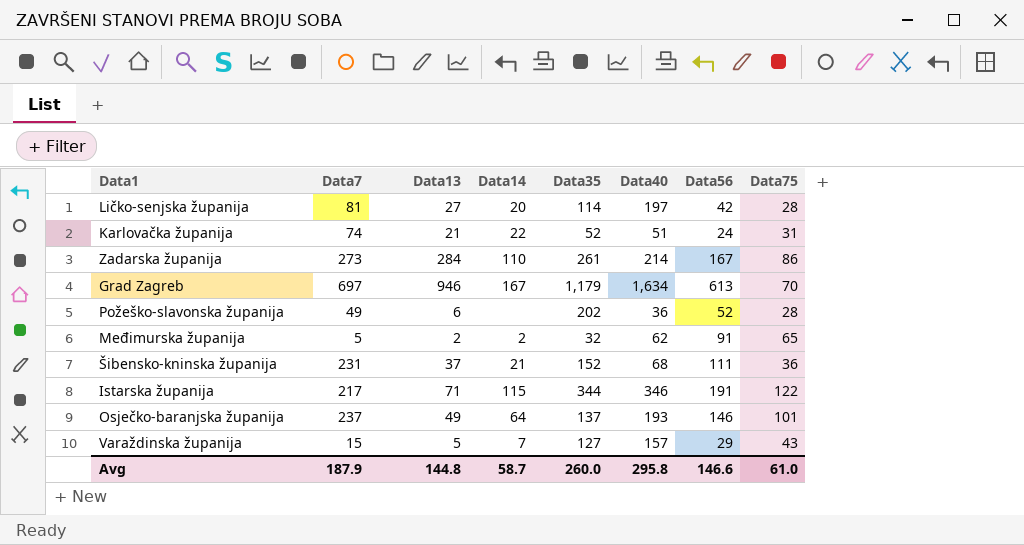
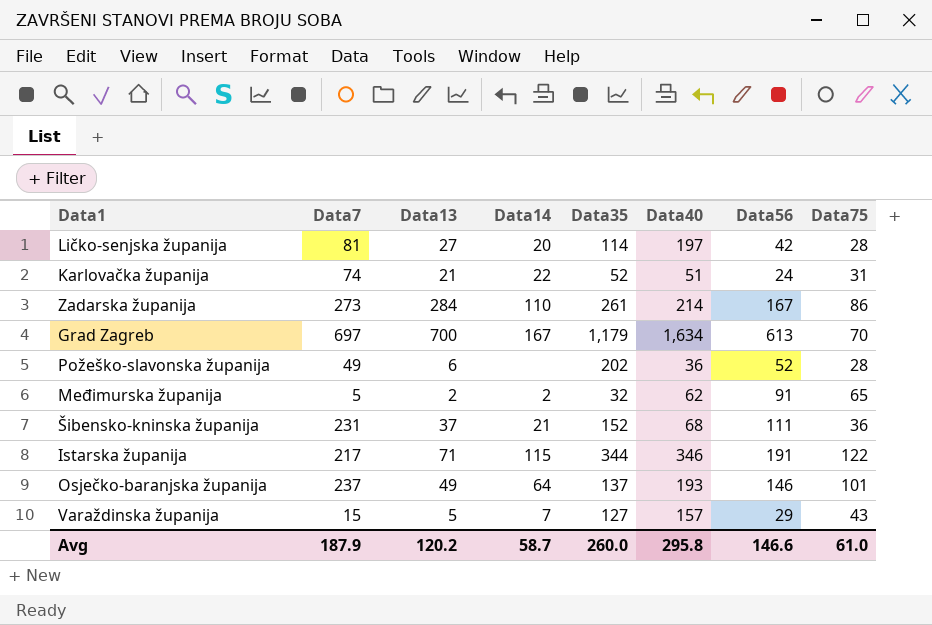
Grad Zagreb | Data13: 946 -> 700
Avg | Data13: 144.8 -> 120.2

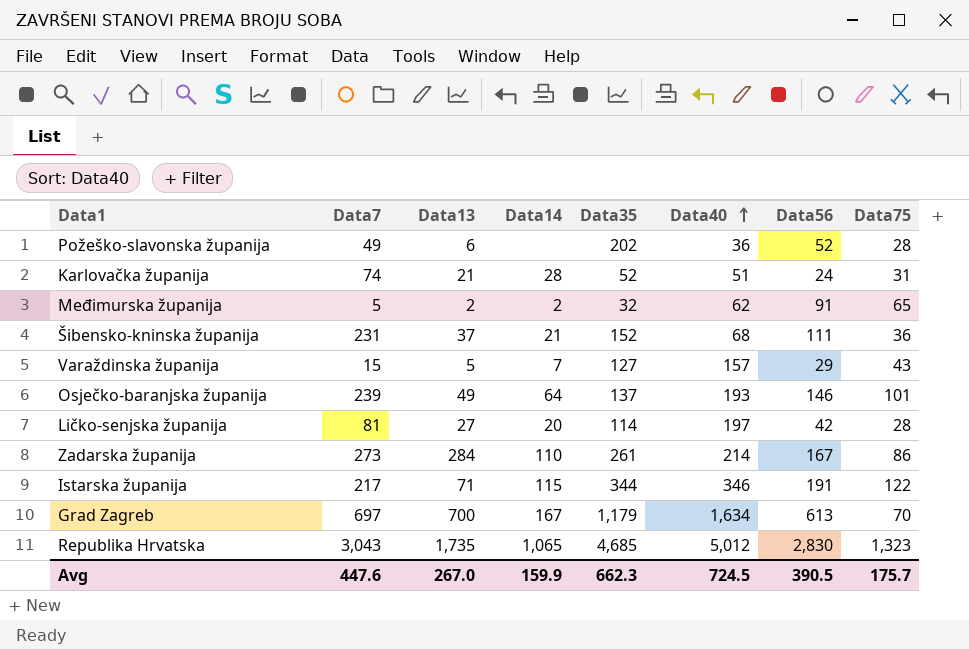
row order: none -> Data40 ascending
Karlovačka županija | Data14: 22 -> 28
Osječko-baranjska županija | Data7: 237 -> 239
row Republika Hrvatska: none -> 3,043 | 1,735 | 1,065 | 4,685 | 5,012 | 2,830 | 1,323
Avg | Data7: 187.9 -> 447.6
Avg | Data13: 120.2 -> 267.0
Avg | Data14: 58.7 -> 159.9
Avg | Data35: 260.0 -> 662.3
Avg | Data40: 295.8 -> 724.5
Avg | Data56: 146.6 -> 390.5
Avg | Data75: 61.0 -> 175.7

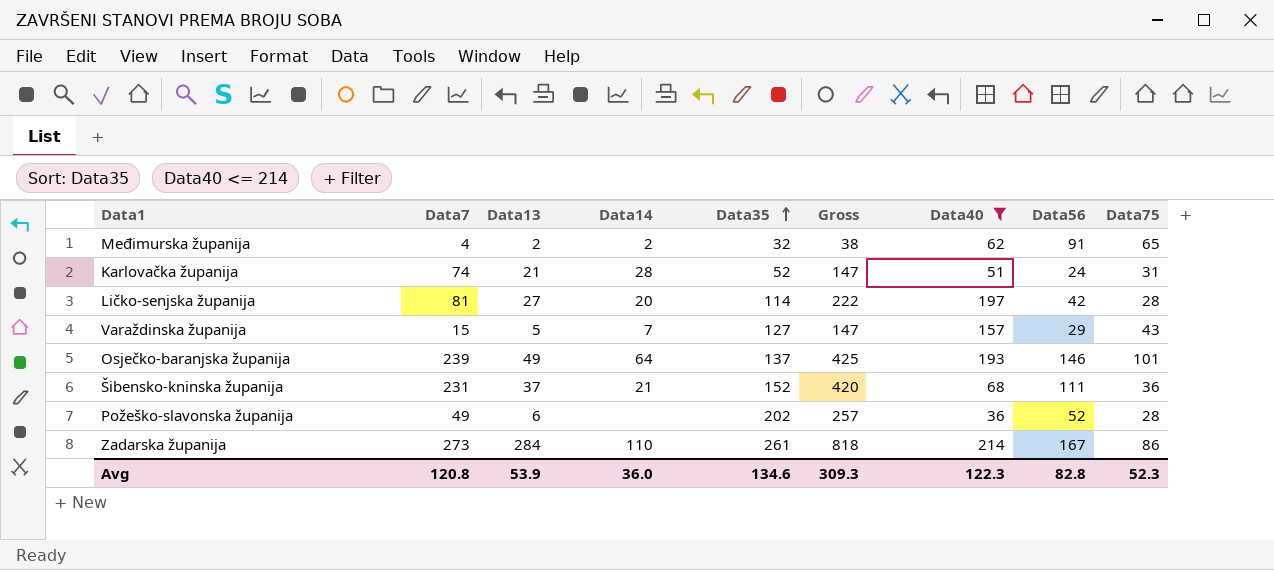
filter: none -> Data40 <= 214
row order: Data40 ascending -> Data35 ascending
column Gross | formula: none -> [Data7] + [Data13] + [Data35]
Međimurska županija | Data7: 5 -> 4
Avg | Data7: 447.6 -> 120.8
Avg | Data13: 267.0 -> 53.9
Avg | Data14: 159.9 -> 36.0
Avg | Data35: 662.3 -> 134.6
Avg | Data40: 724.5 -> 122.3
Avg | Data56: 390.5 -> 82.8
Avg | Data75: 175.7 -> 52.3

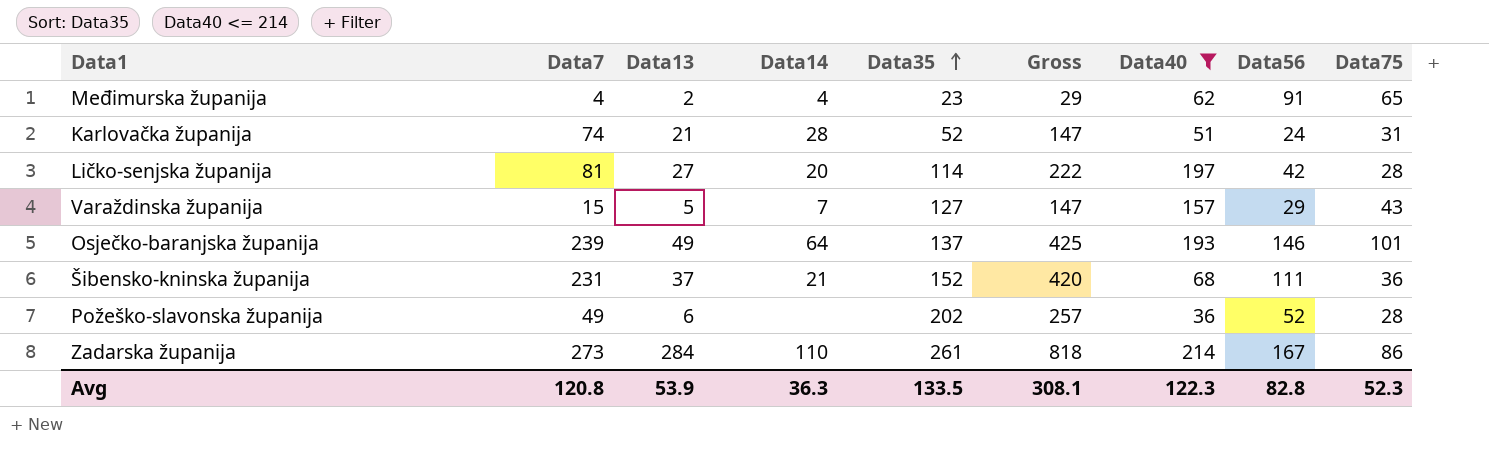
Međimurska županija | Data14: 2 -> 4
Međimurska županija | Data35: 32 -> 23
Međimurska županija | Gross: 38 -> 29
Avg | Data14: 36.0 -> 36.3
Avg | Data35: 134.6 -> 133.5
Avg | Gross: 309.3 -> 308.1

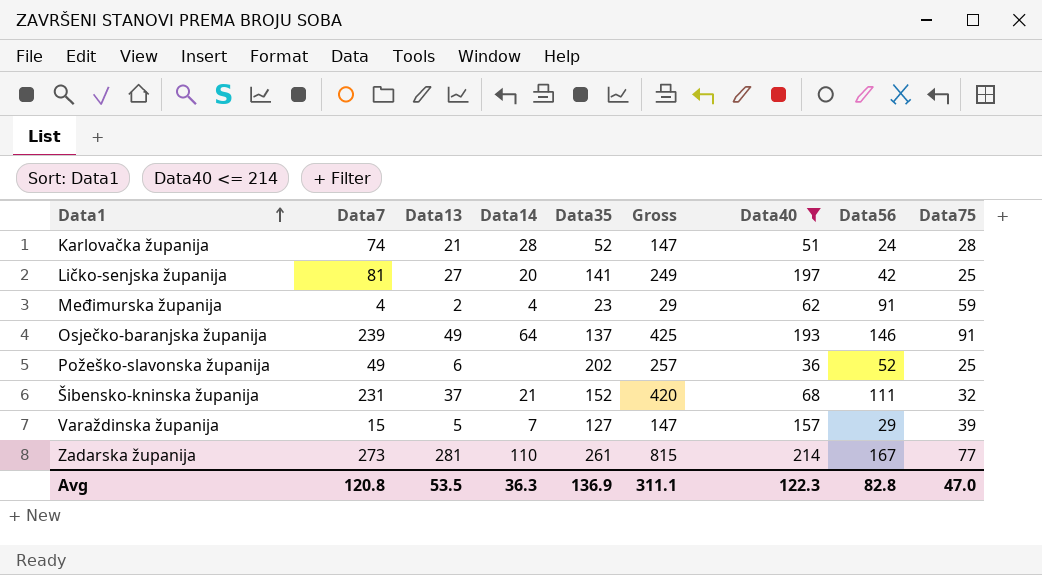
row order: Data35 ascending -> Data1 ascending
Karlovačka županija | Data75: 31 -> 28
Ličko-senjska županija | Data35: 114 -> 141
Ličko-senjska županija | Gross: 222 -> 249
Ličko-senjska županija | Data75: 28 -> 25
Međimurska županija | Data75: 65 -> 59
Osječko-baranjska županija | Data75: 101 -> 91
Požeško-slavonska županija | Data75: 28 -> 25
Šibensko-kninska županija | Data75: 36 -> 32
Varaždinska županija | Data75: 43 -> 39
Zadarska županija | Data13: 284 -> 281
Zadarska županija | Gross: 818 -> 815
Zadarska županija | Data75: 86 -> 77
Avg | Data13: 53.9 -> 53.5
Avg | Data35: 133.5 -> 136.9
Avg | Gross: 308.1 -> 311.1
Avg | Data75: 52.3 -> 47.0

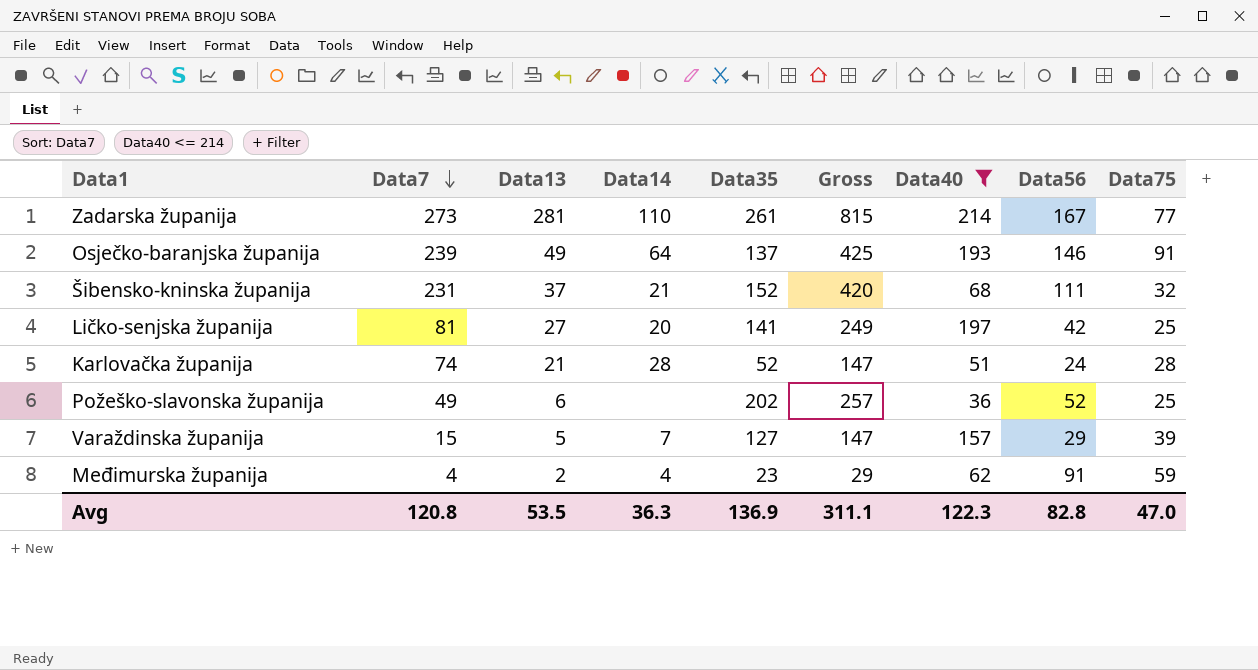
row order: Data1 ascending -> Data7 descending

